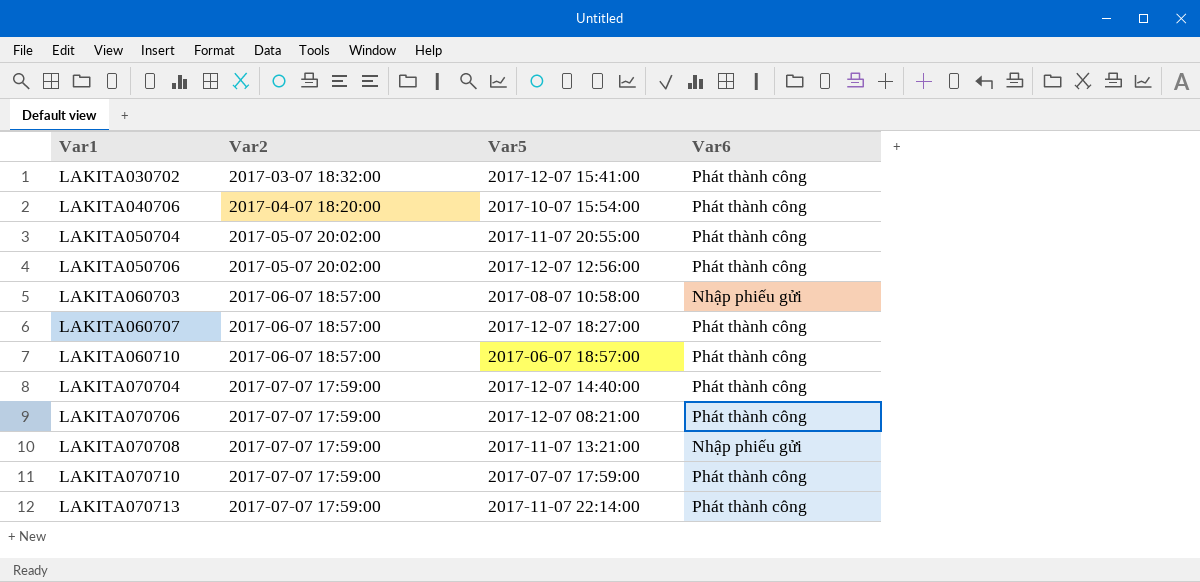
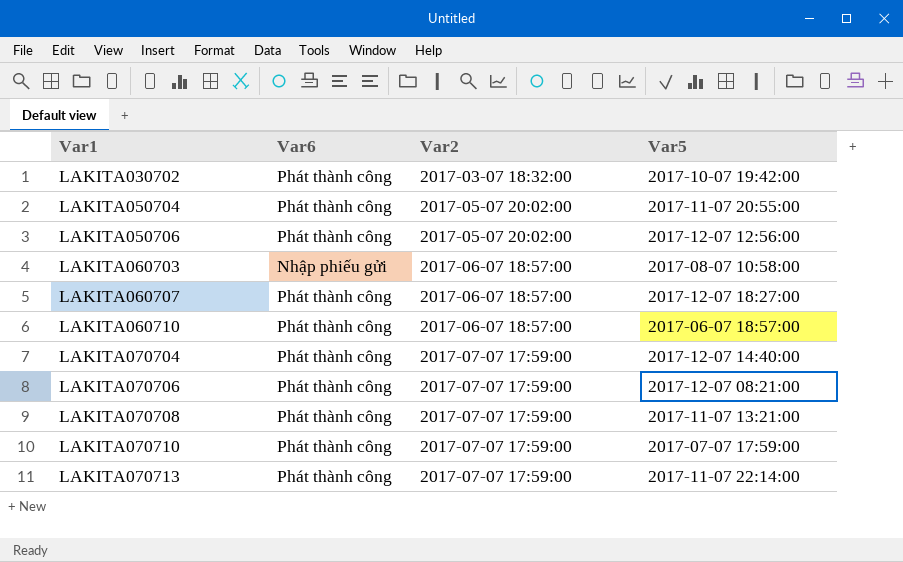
column Var6 | position: 4 -> 2
row LAKITA040706: 2017-04-07 18:20:00 | 2017-10-07 15:54:00 | Phát thành công -> none
LAKITA030702 | Var5: 2017-12-07 15:41:00 -> 2017-10-07 19:42:00
LAKITA070708 | Var6: Nhập phiếu gửi -> Phát thành công

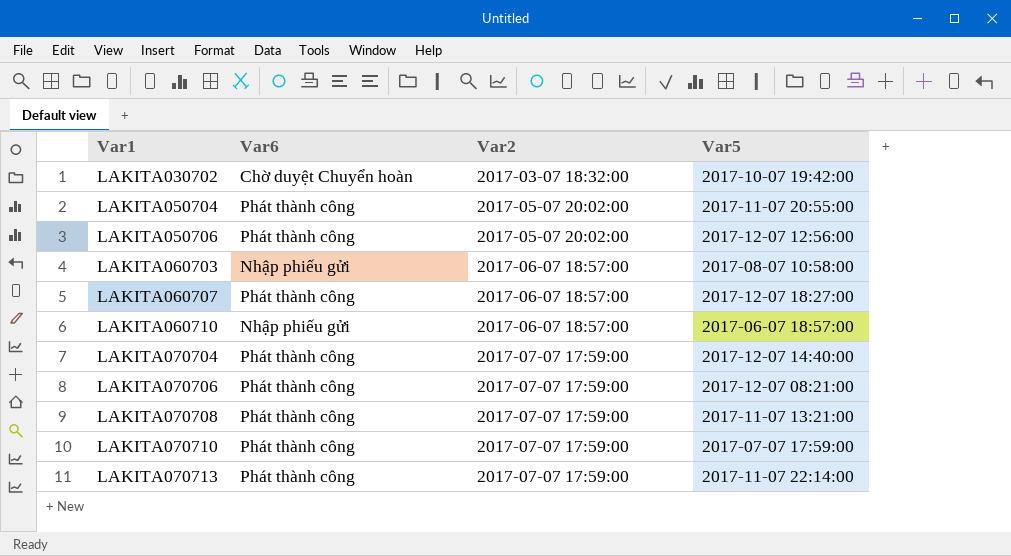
LAKITA030702 | Var6: Phát thành công -> Chờ duyệt Chuyển hoàn
LAKITA060710 | Var6: Phát thành công -> Nhập phiếu gửi

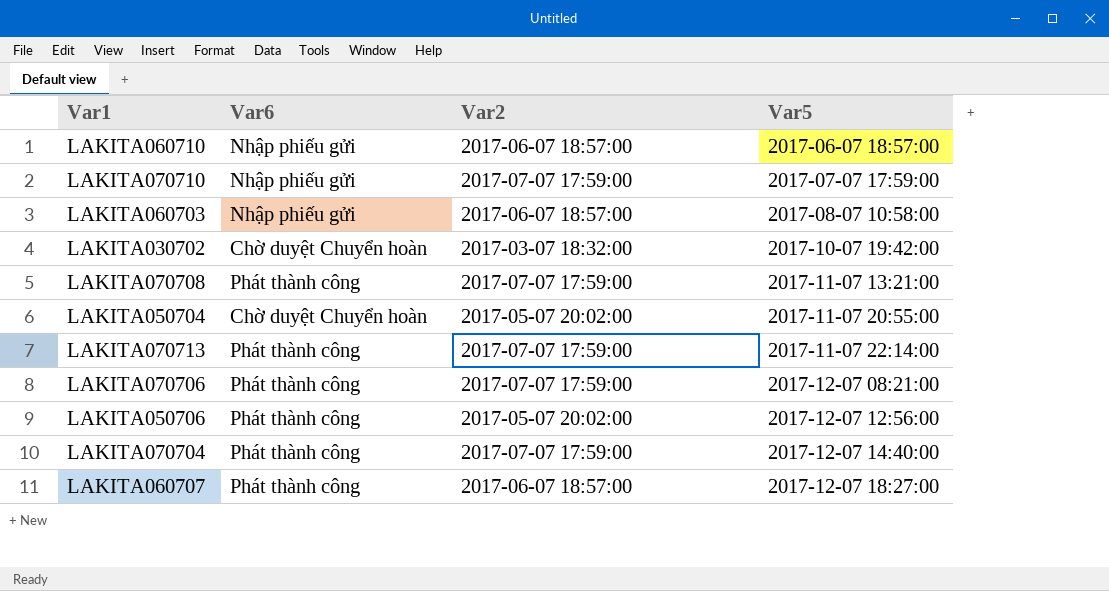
row order: Var1 ascending -> Var5 ascending
LAKITA070710 | Var6: Phát thành công -> Nhập phiếu gửi
LAKITA050704 | Var6: Phát thành công -> Chờ duyệt Chuyển hoàn

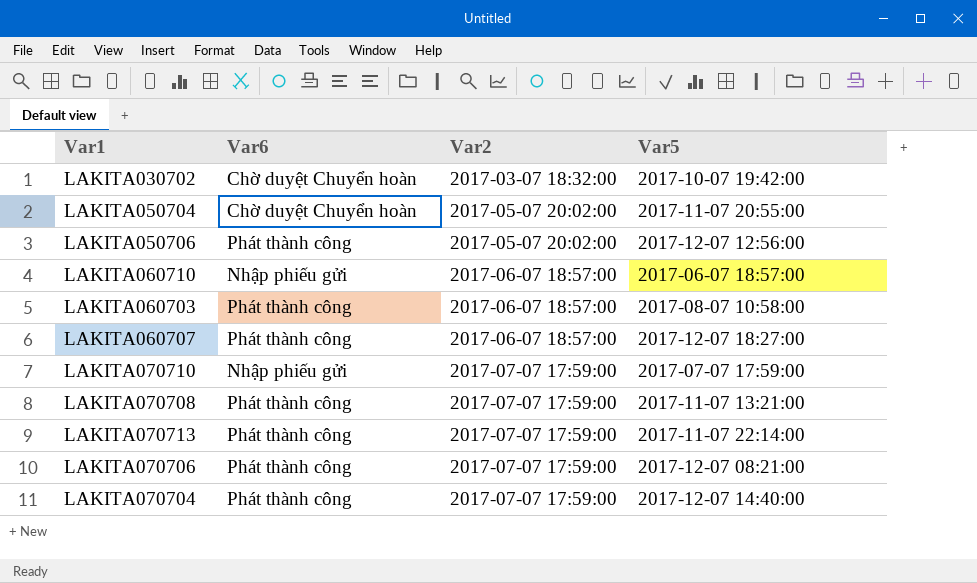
row order: Var5 ascending -> Var2 ascending
LAKITA060703 | Var6: Nhập phiếu gửi -> Phát thành công

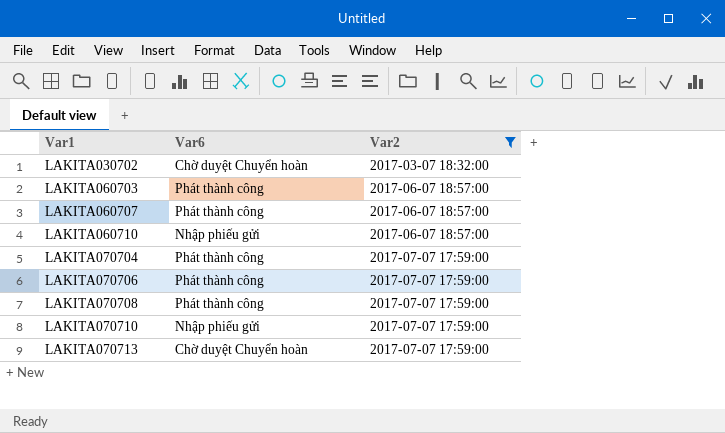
filter: none -> Var2 != 2017-05-07 20:02:00
row order: Var2 ascending -> Var1 ascending
column Var5 | position: 4 -> none
LAKITA070713 | Var6: Phát thành công -> Chờ duyệt Chuyển hoàn

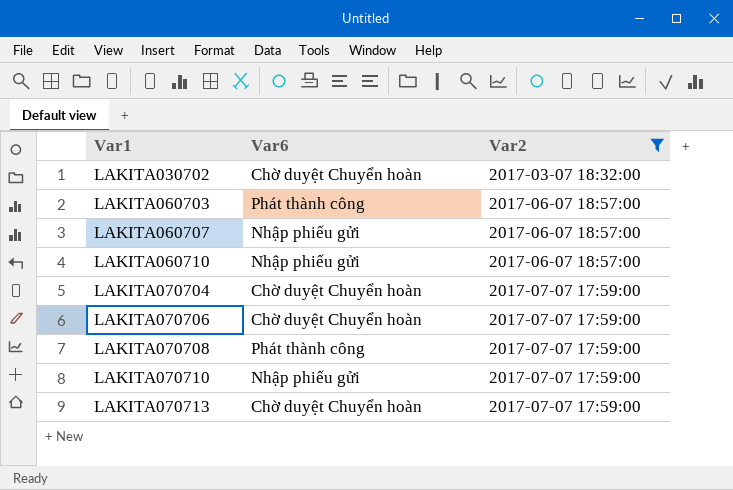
LAKITA060707 | Var6: Phát thành công -> Nhập phiếu gửi
LAKITA070704 | Var6: Phát thành công -> Chờ duyệt Chuyển hoàn
LAKITA070706 | Var6: Phát thành công -> Chờ duyệt Chuyển hoàn

